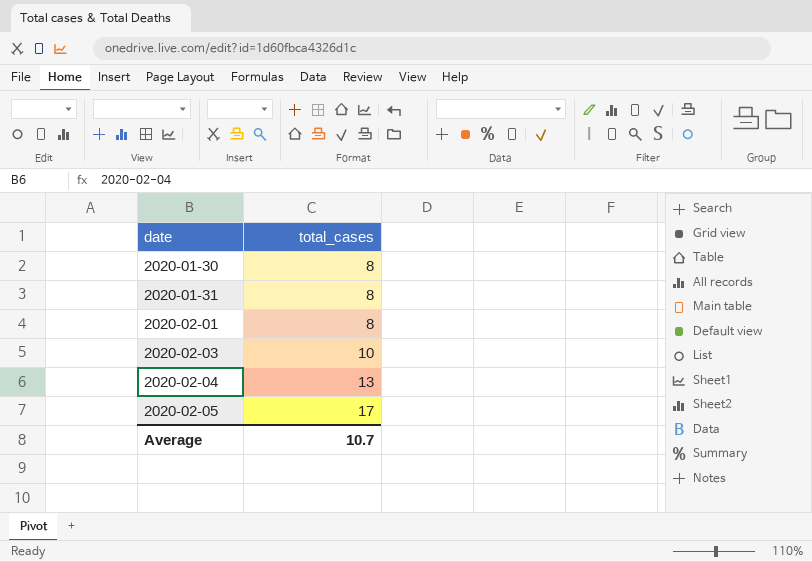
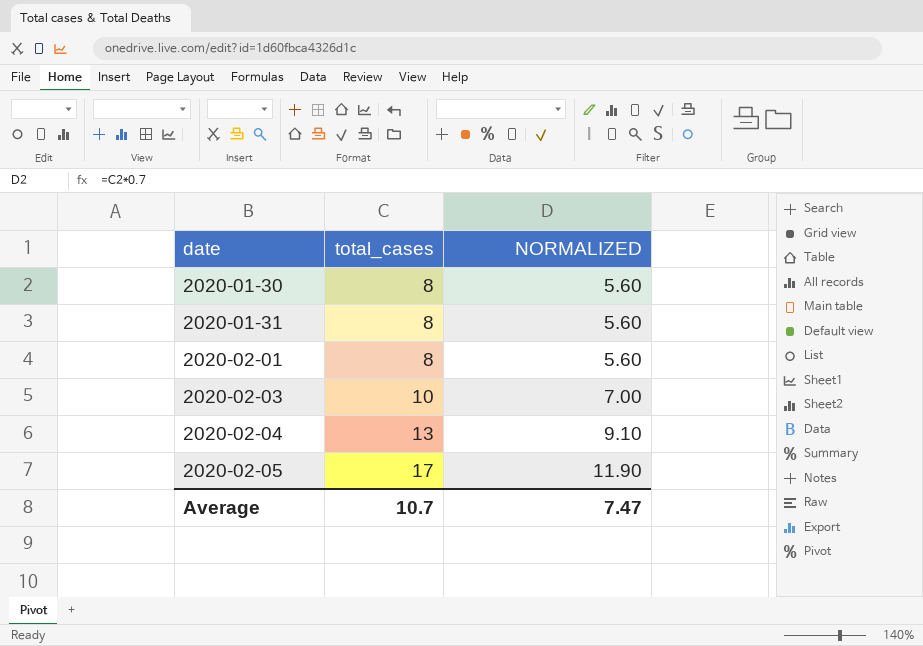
column NORMALIZED | formula: none -> [total_cases] * 0.7

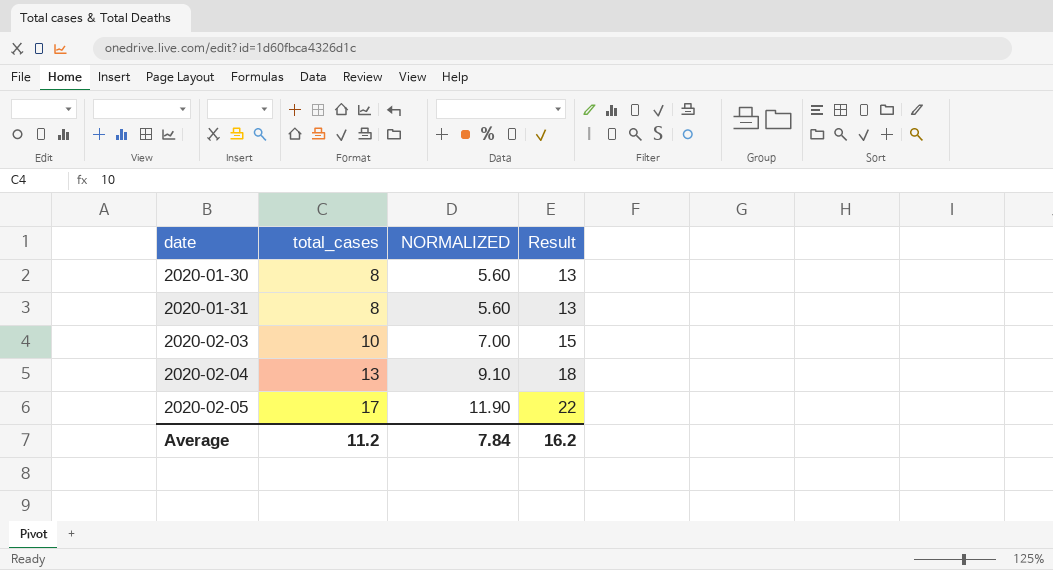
column Result | formula: none -> [total_cases] + 5
row 2020-02-01: 8 | 5.60 -> none
Average | total_cases: 10.7 -> 11.2
Average | NORMALIZED: 7.47 -> 7.84

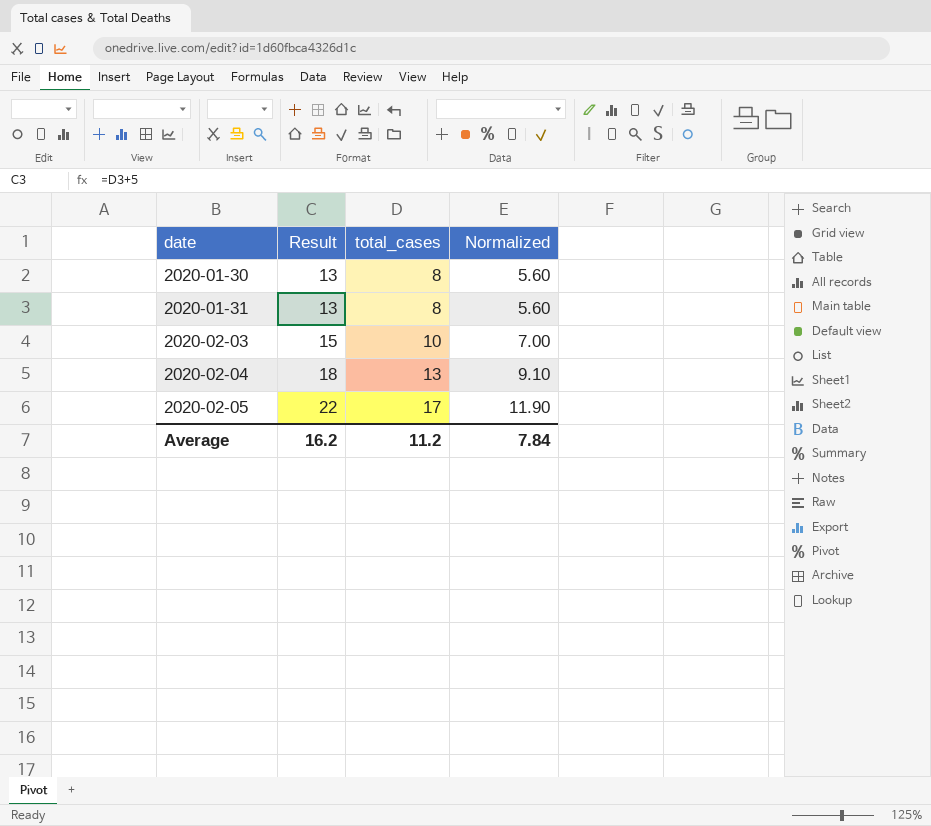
column Result | position: 4 -> 2
column name: NORMALIZED -> Normalized

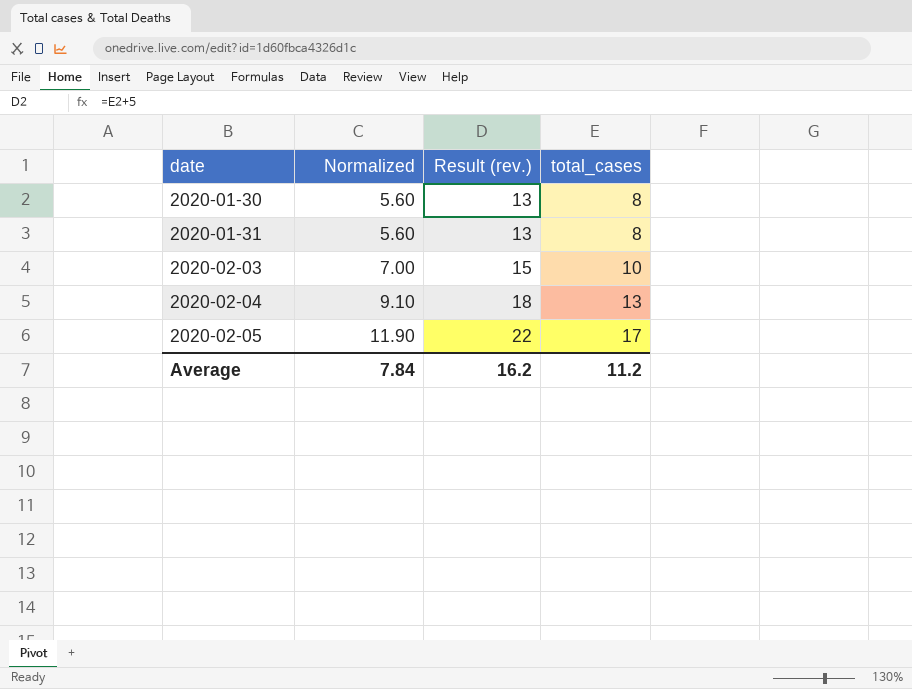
column Normalized | position: 4 -> 2
column name: Result -> Result (rev.)

